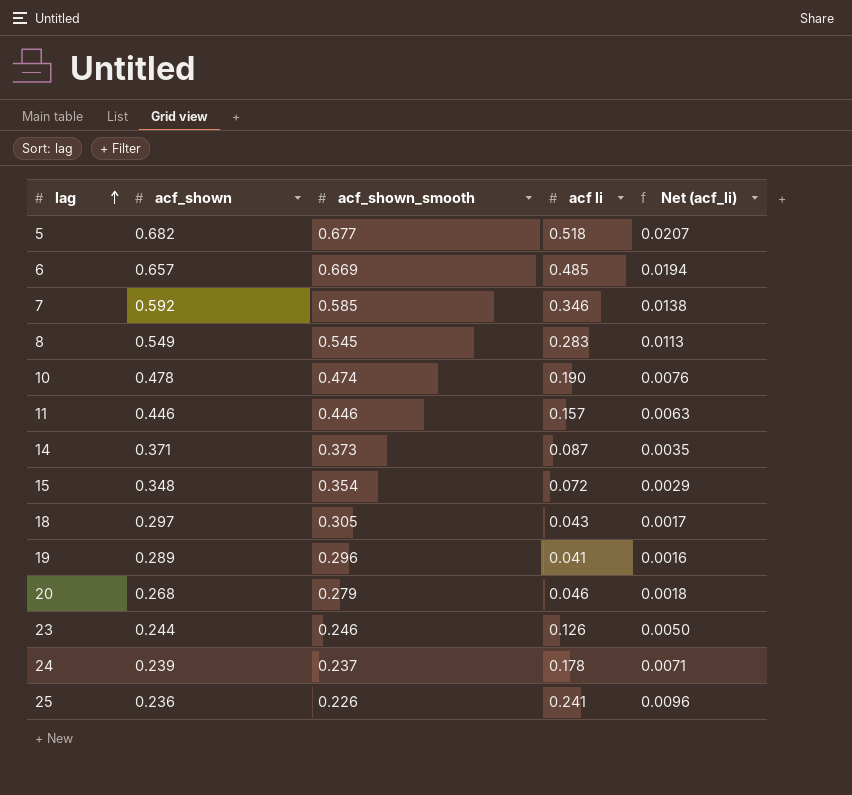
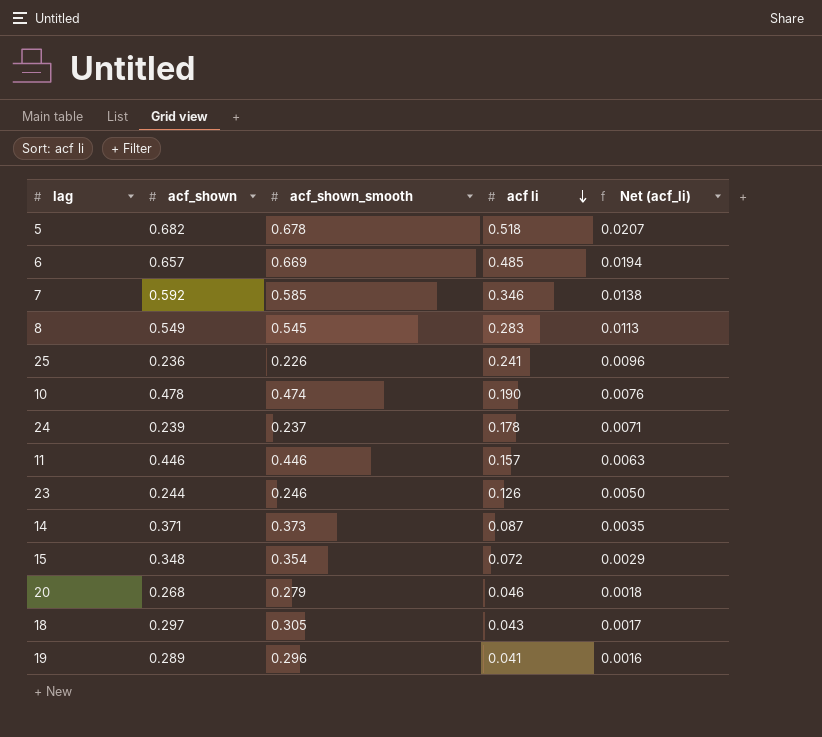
row order: lag ascending -> acf li descending
5 | acf_shown_smooth: 0.677 -> 0.678

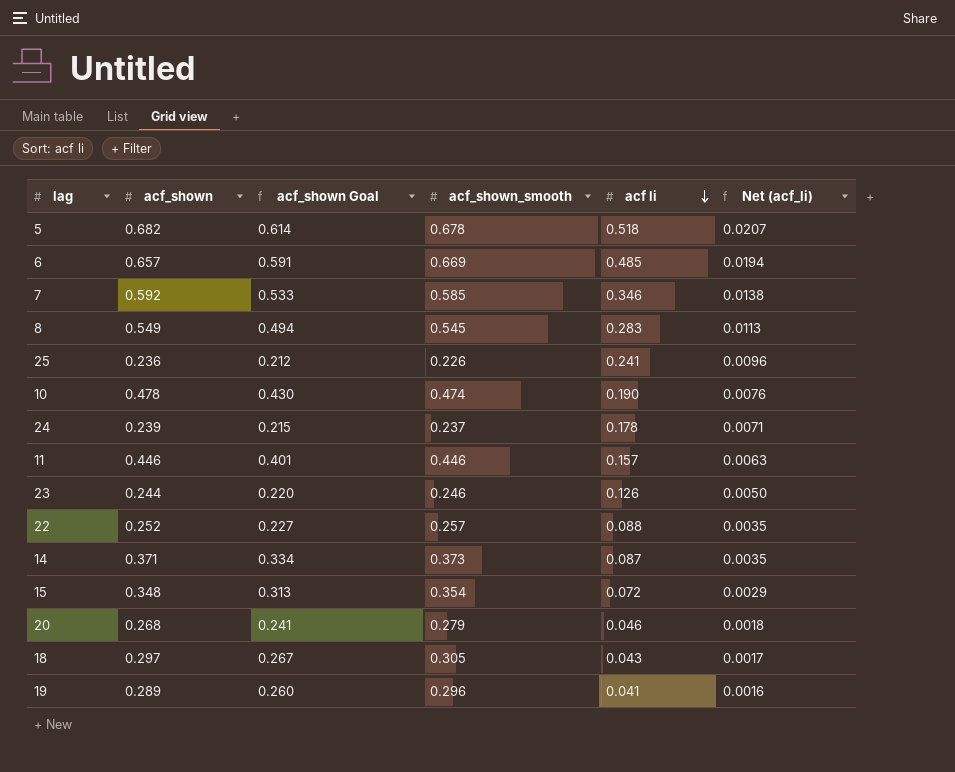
column acf_shown Goal | formula: none -> [acf_shown] * 0.9
row 22: none -> 0.252 | 0.227 | 0.257 | 0.088 | 0.0035

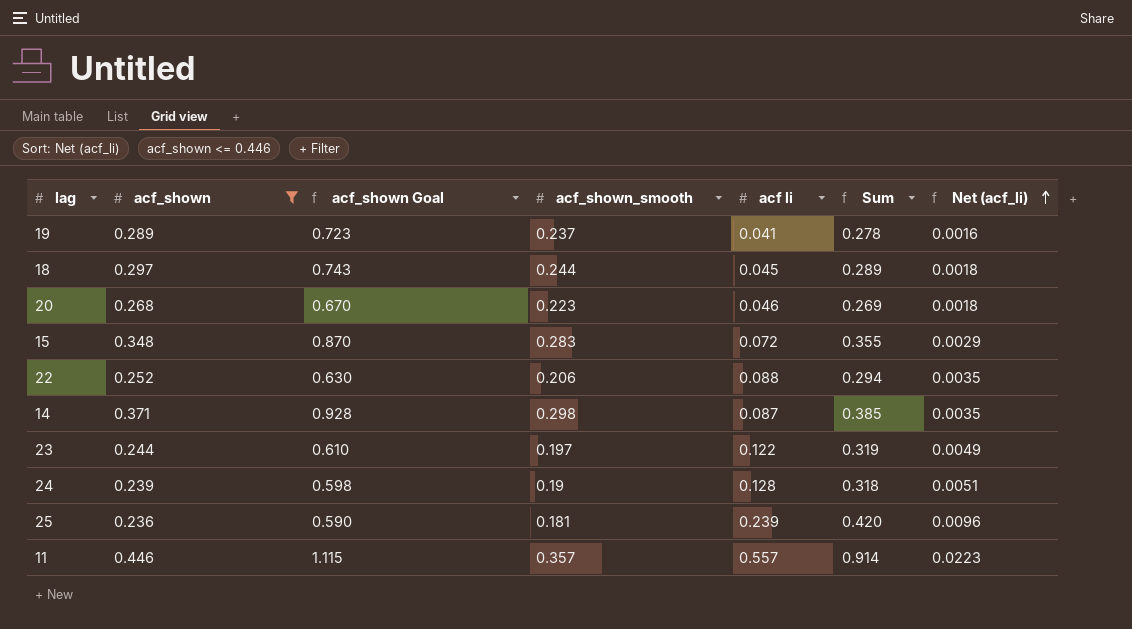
filter: none -> acf_shown <= 0.446
row order: acf li descending -> Net (acf_li) ascending
column acf_shown Goal | formula: [acf_shown] * 0.9 -> [acf_shown] * 2.5
column Sum | formula: none -> [acf_shown_smooth] + [acf li]
19 | acf_shown_smooth: 0.296 -> 0.237
18 | acf_shown_smooth: 0.305 -> 0.244
18 | acf li: 0.043 -> 0.045
18 | Net (acf_li): 0.0017 -> 0.0018
20 | acf_shown_smooth: 0.279 -> 0.223
15 | acf_shown_smooth: 0.354 -> 0.283
22 | acf_shown_smooth: 0.257 -> 0.206
14 | acf_shown_smooth: 0.373 -> 0.298
23 | acf_shown_smooth: 0.246 -> 0.197
23 | acf li: 0.126 -> 0.122
23 | Net (acf_li): 0.0050 -> 0.0049
24 | acf_shown_smooth: 0.237 -> 0.19
24 | acf li: 0.178 -> 0.128
24 | Net (acf_li): 0.0071 -> 0.0051
25 | acf_shown_smooth: 0.226 -> 0.181
25 | acf li: 0.241 -> 0.239
11 | acf_shown_smooth: 0.446 -> 0.357
11 | acf li: 0.157 -> 0.557
11 | Net (acf_li): 0.0063 -> 0.0223

